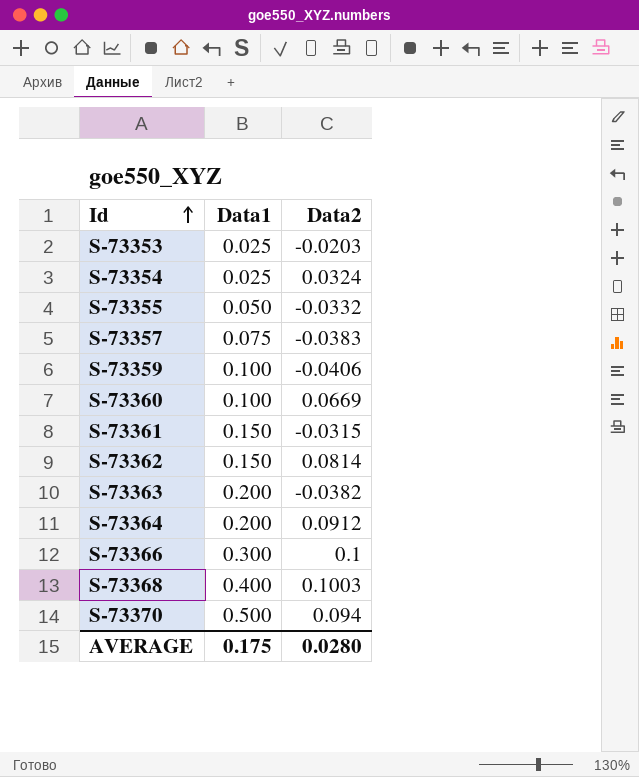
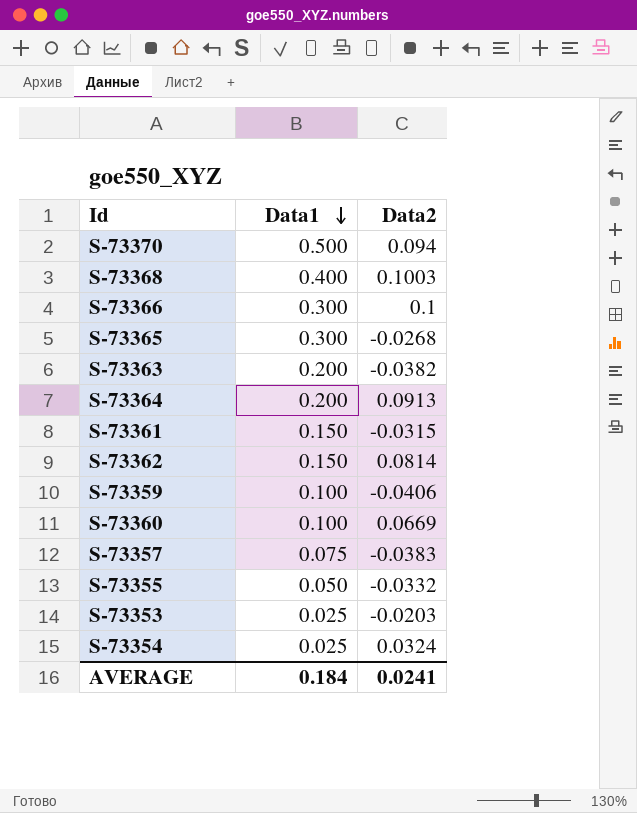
row order: Id ascending -> Data1 descending
row S-73365: none -> 0.300 | -0.0268
S-73364 | Data2: 0.0912 -> 0.0913
AVERAGE | Data1: 0.175 -> 0.184
AVERAGE | Data2: 0.0280 -> 0.0241

